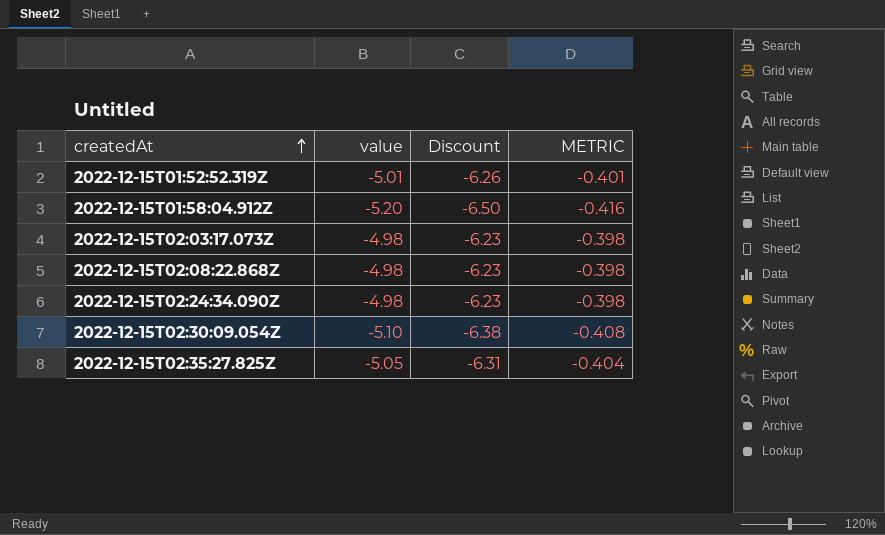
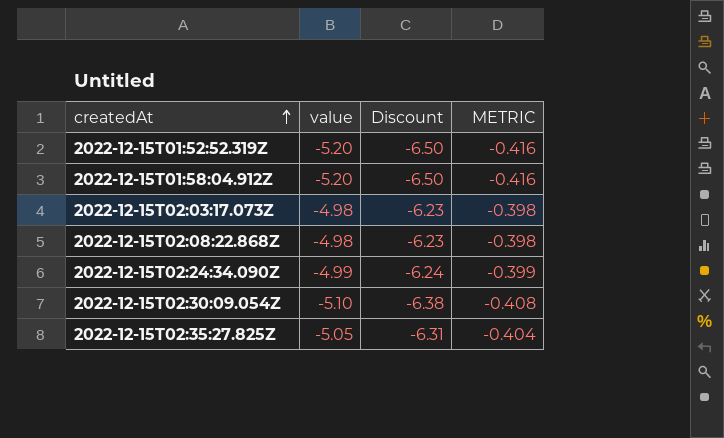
2022-12-15T01:52:52.319Z | value: -5.01 -> -5.20
2022-12-15T01:52:52.319Z | Discount: -6.26 -> -6.50
2022-12-15T01:52:52.319Z | METRIC: -0.401 -> -0.416
2022-12-15T02:24:34.090Z | value: -4.98 -> -4.99
2022-12-15T02:24:34.090Z | Discount: -6.23 -> -6.24
2022-12-15T02:24:34.090Z | METRIC: -0.398 -> -0.399

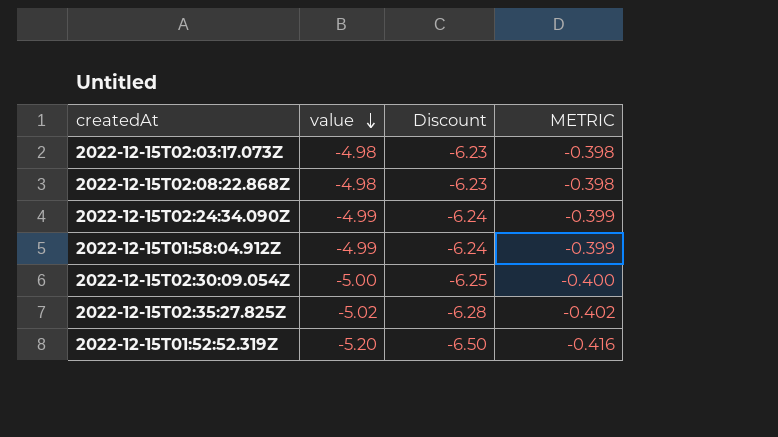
row order: createdAt ascending -> value descending
2022-12-15T01:58:04.912Z | value: -5.20 -> -4.99
2022-12-15T01:58:04.912Z | Discount: -6.50 -> -6.24
2022-12-15T01:58:04.912Z | METRIC: -0.416 -> -0.399
2022-12-15T02:30:09.054Z | value: -5.10 -> -5.00
2022-12-15T02:30:09.054Z | Discount: -6.38 -> -6.25
2022-12-15T02:30:09.054Z | METRIC: -0.408 -> -0.400
2022-12-15T02:35:27.825Z | value: -5.05 -> -5.02
2022-12-15T02:35:27.825Z | Discount: -6.31 -> -6.28
2022-12-15T02:35:27.825Z | METRIC: -0.404 -> -0.402

